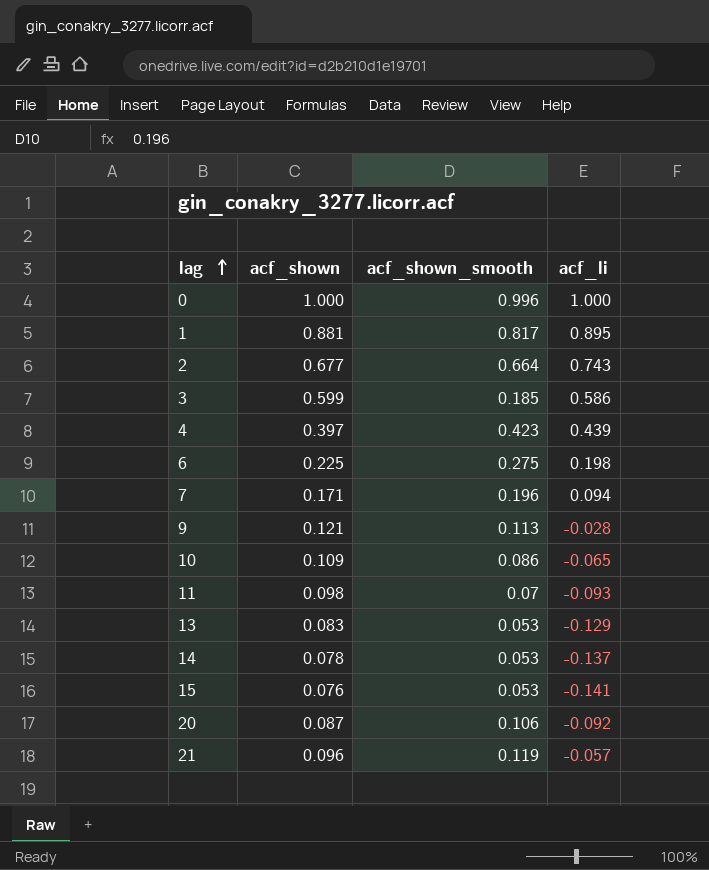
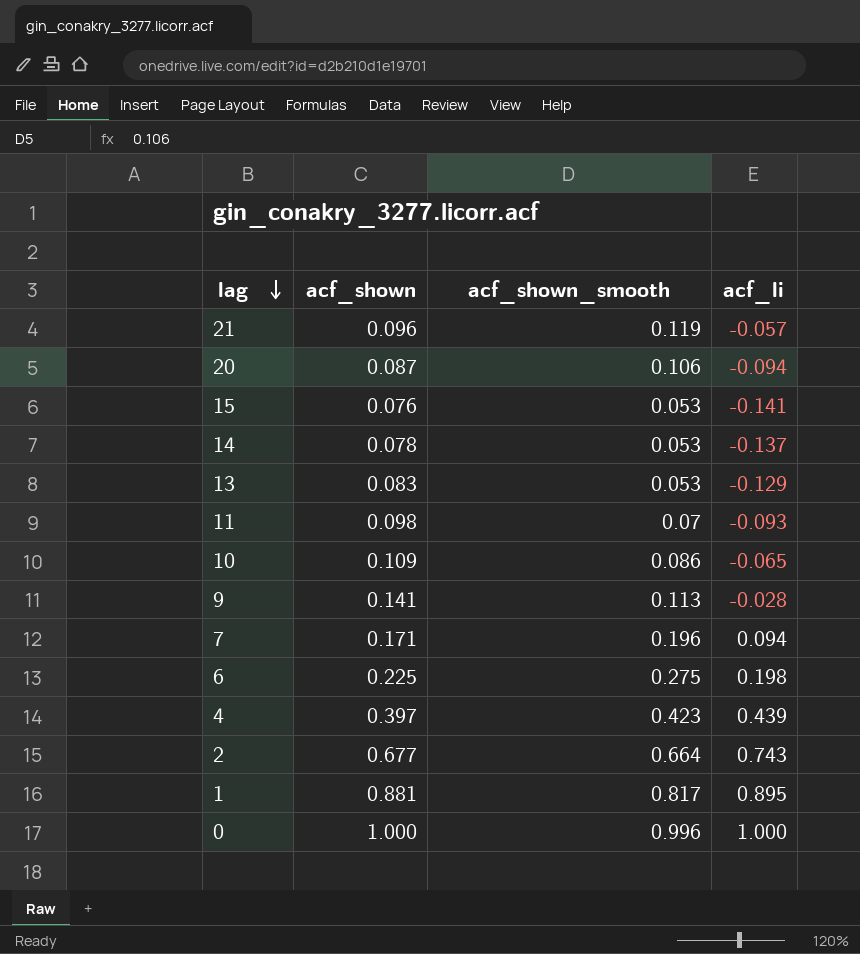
row order: lag ascending -> lag descending
row 3: 0.599 | 0.185 | 0.586 -> none
20 | acf_li: -0.092 -> -0.094
9 | acf_shown: 0.121 -> 0.141

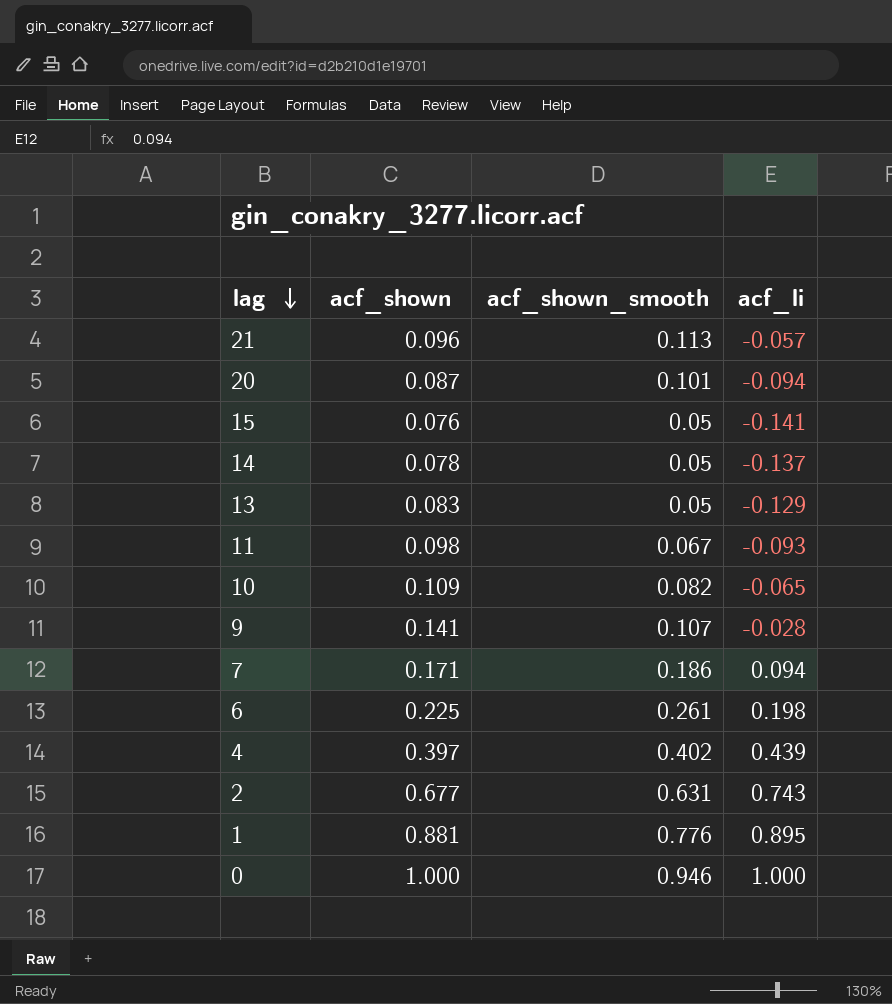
21 | acf_shown_smooth: 0.119 -> 0.113
20 | acf_shown_smooth: 0.106 -> 0.101
15 | acf_shown_smooth: 0.053 -> 0.05
14 | acf_shown_smooth: 0.053 -> 0.05
13 | acf_shown_smooth: 0.053 -> 0.05
11 | acf_shown_smooth: 0.07 -> 0.067
10 | acf_shown_smooth: 0.086 -> 0.082
9 | acf_shown_smooth: 0.113 -> 0.107
7 | acf_shown_smooth: 0.196 -> 0.186
6 | acf_shown_smooth: 0.275 -> 0.261
4 | acf_shown_smooth: 0.423 -> 0.402
2 | acf_shown_smooth: 0.664 -> 0.631
1 | acf_shown_smooth: 0.817 -> 0.776
0 | acf_shown_smooth: 0.996 -> 0.946

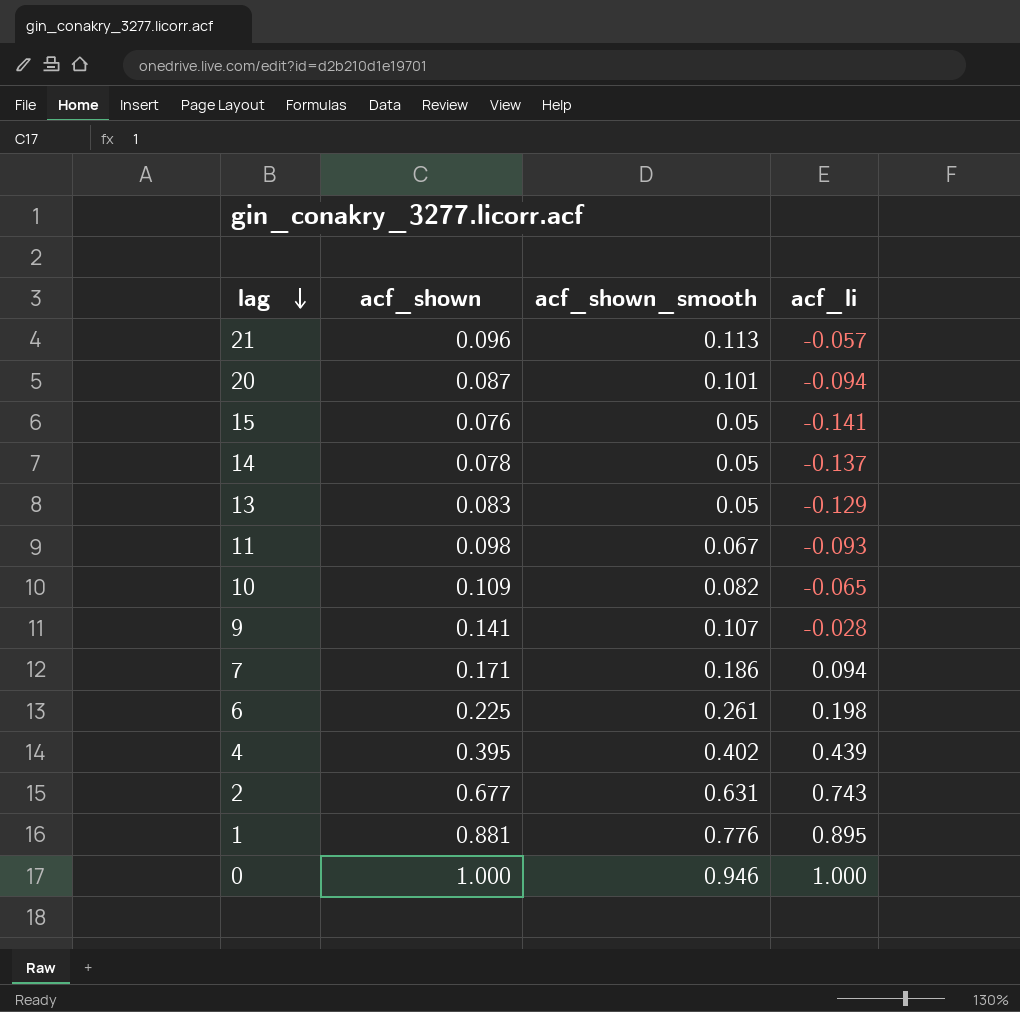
4 | acf_shown: 0.397 -> 0.395

